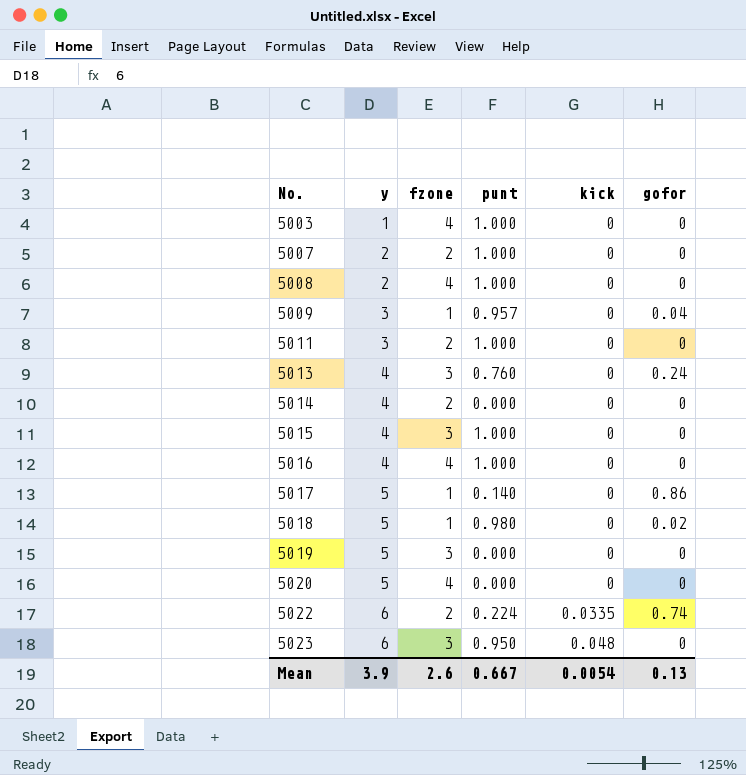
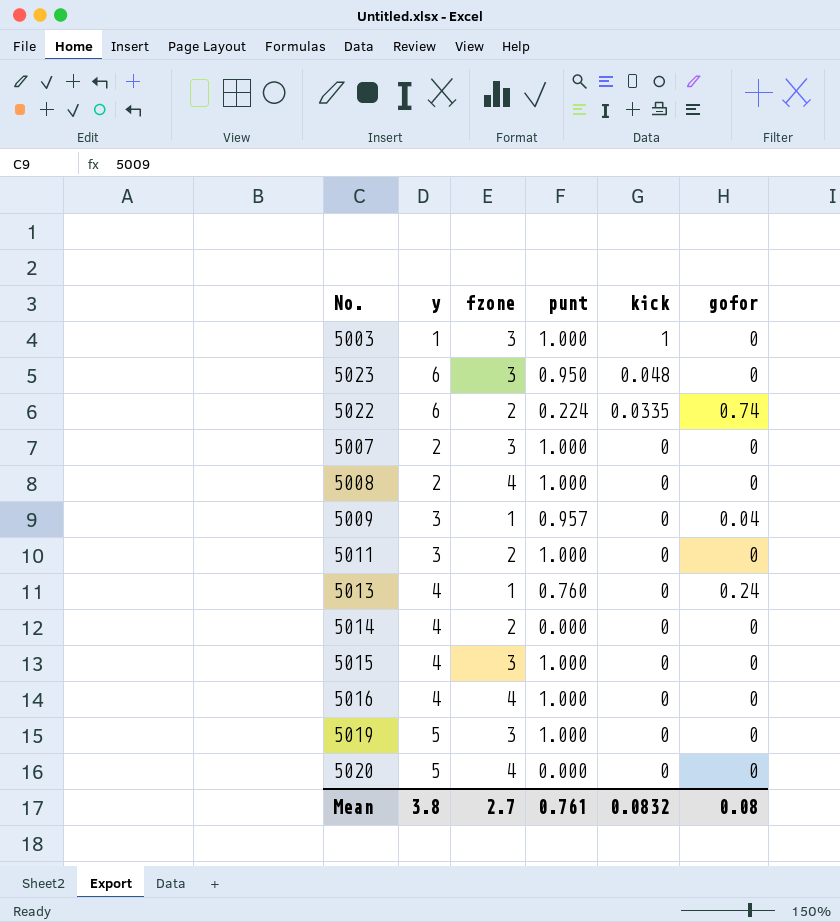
row order: No. ascending -> kick descending
row 5017: 5 | 1 | 0.140 | 0 | 0.86 -> none
row 5018: 5 | 1 | 0.980 | 0 | 0.02 -> none
5003 | fzone: 4 -> 3
5003 | kick: 0 -> 1
5007 | fzone: 2 -> 3
5013 | fzone: 3 -> 1
5019 | punt: 0.000 -> 1.000
Mean | y: 3.9 -> 3.8
Mean | fzone: 2.6 -> 2.7
Mean | punt: 0.667 -> 0.761
Mean | kick: 0.0054 -> 0.0832
Mean | gofor: 0.13 -> 0.08

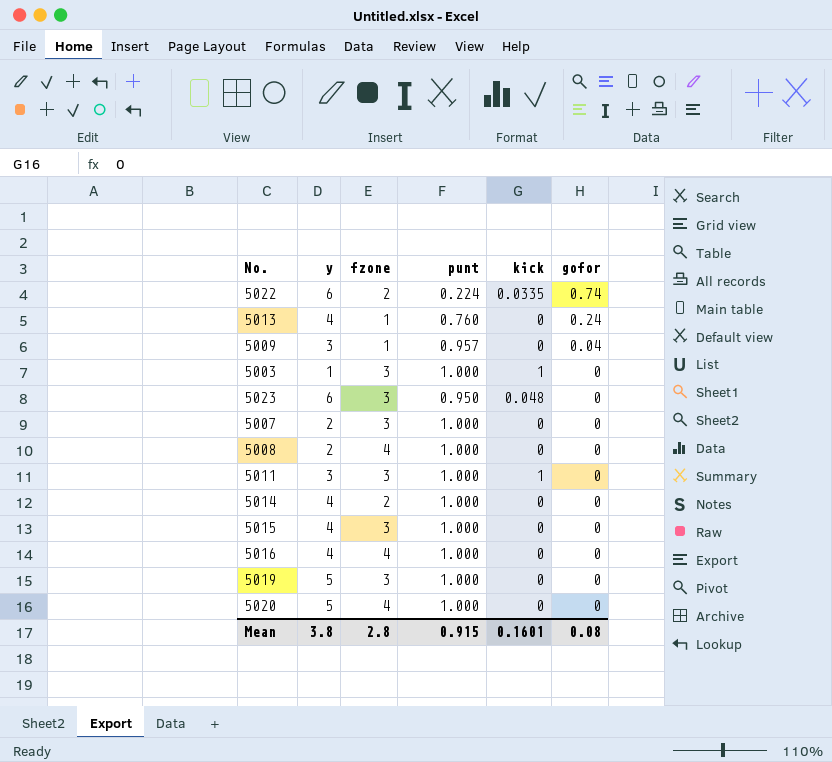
row order: kick descending -> gofor descending
5011 | fzone: 2 -> 3
5011 | kick: 0 -> 1
5014 | punt: 0.000 -> 1.000
5020 | punt: 0.000 -> 1.000
Mean | fzone: 2.7 -> 2.8
Mean | punt: 0.761 -> 0.915
Mean | kick: 0.0832 -> 0.1601

